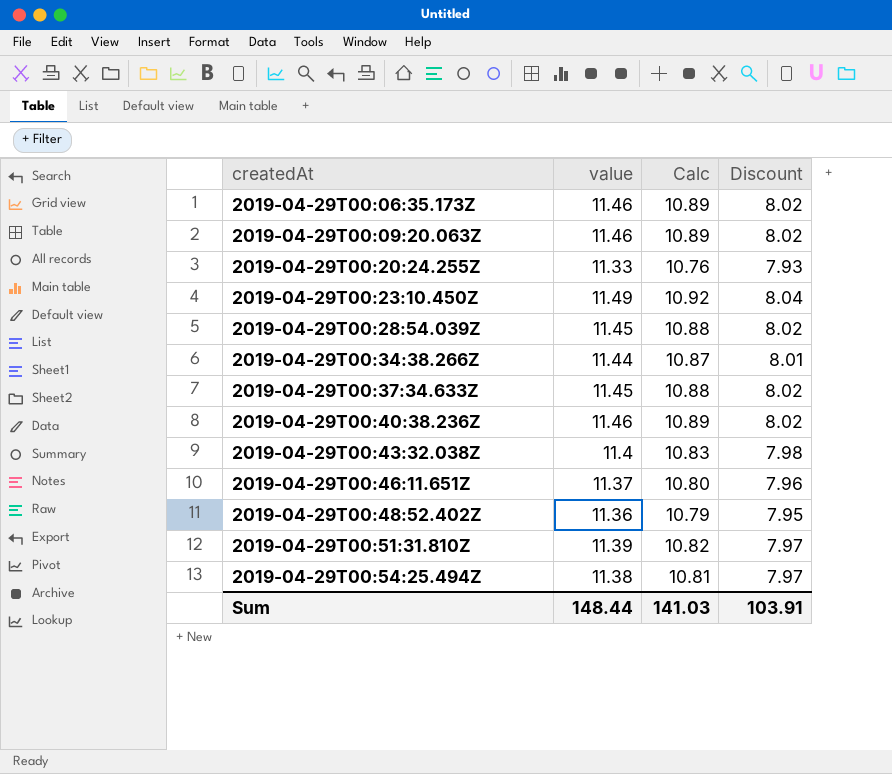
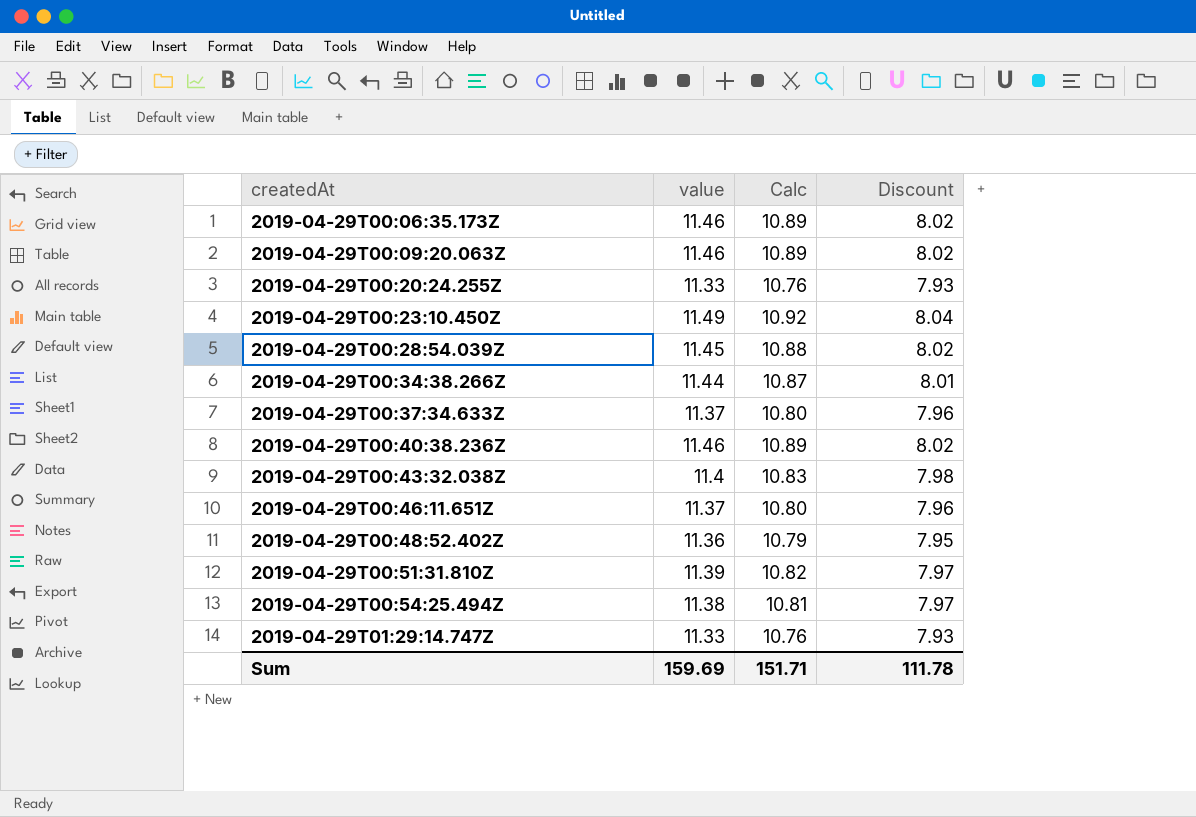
2019-04-29T00:37:34.633Z | value: 11.45 -> 11.37
2019-04-29T00:37:34.633Z | Calc: 10.88 -> 10.80
2019-04-29T00:37:34.633Z | Discount: 8.02 -> 7.96
row 2019-04-29T01:29:14.747Z: none -> 11.33 | 10.76 | 7.93
Sum | value: 148.44 -> 159.69
Sum | Calc: 141.03 -> 151.71
Sum | Discount: 103.91 -> 111.78

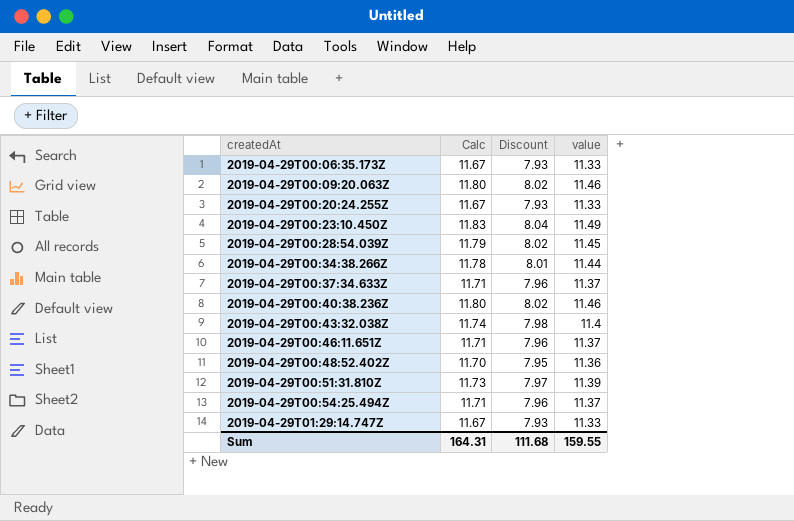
column Calc | formula: [value] * 0.95 -> [value] * 1.03
column value | position: 2 -> 4
2019-04-29T00:06:35.173Z | Discount: 8.02 -> 7.93
2019-04-29T00:06:35.173Z | value: 11.46 -> 11.33
2019-04-29T00:54:25.494Z | Discount: 7.97 -> 7.96
2019-04-29T00:54:25.494Z | value: 11.38 -> 11.37
Sum | Calc: 151.71 -> 164.31
Sum | Discount: 111.78 -> 111.68
Sum | value: 159.69 -> 159.55

